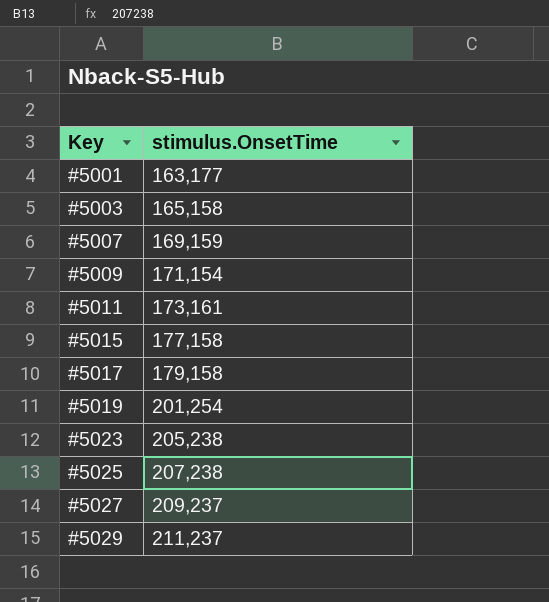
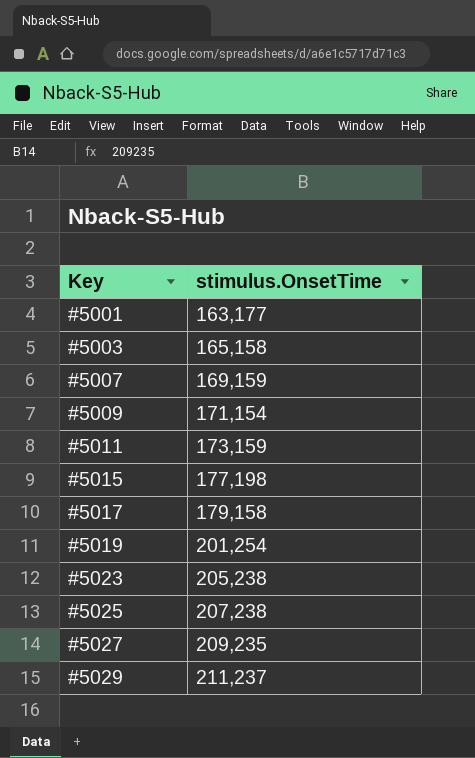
#5011 | stimulus.OnsetTime: 173,161 -> 173,159
#5015 | stimulus.OnsetTime: 177,158 -> 177,198
#5027 | stimulus.OnsetTime: 209,237 -> 209,235

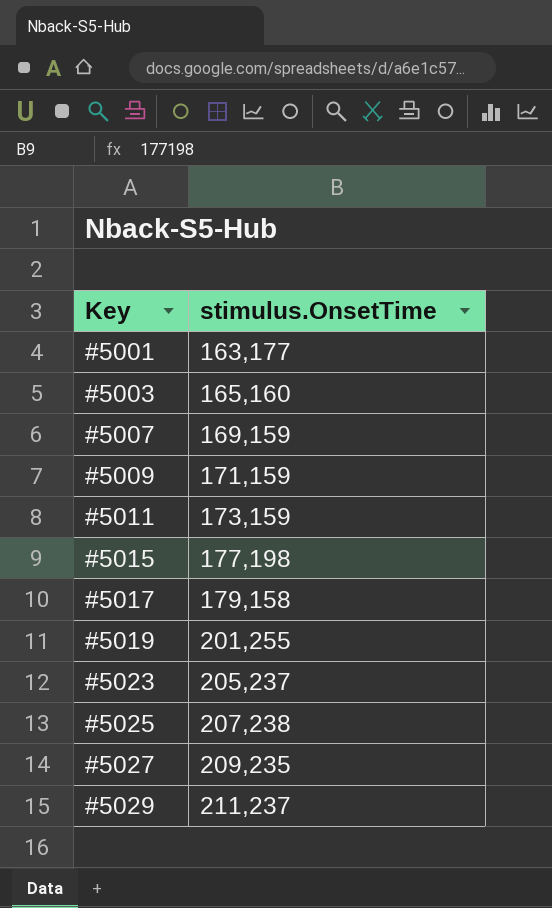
#5003 | stimulus.OnsetTime: 165,158 -> 165,160
#5009 | stimulus.OnsetTime: 171,154 -> 171,159
#5019 | stimulus.OnsetTime: 201,254 -> 201,255
#5023 | stimulus.OnsetTime: 205,238 -> 205,237

